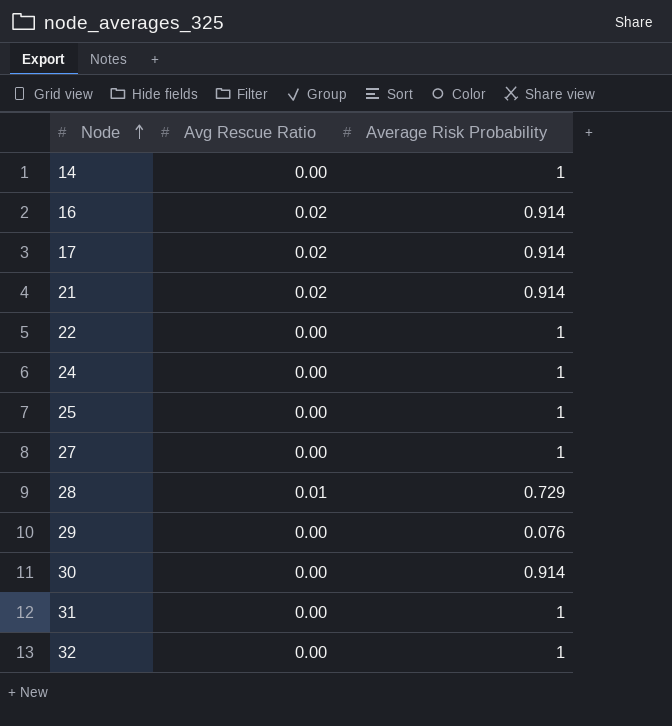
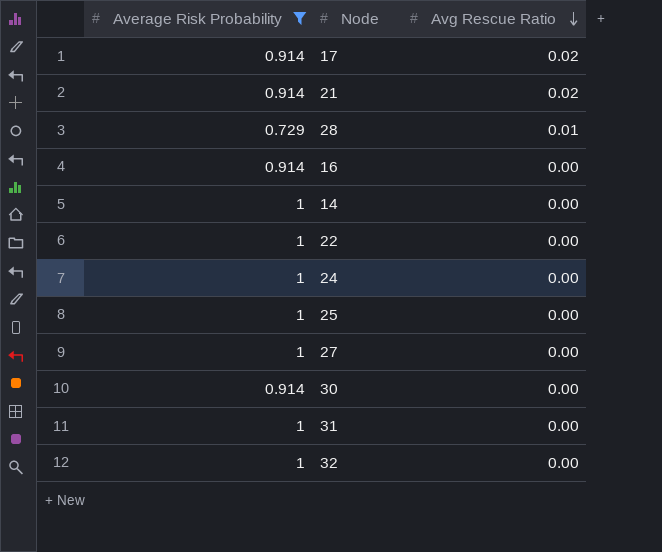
filter: none -> Average Risk Probability != 0.076
row order: Node ascending -> Avg Rescue Ratio descending
column Average Risk Probability | position: 3 -> 1
16 | Avg Rescue Ratio: 0.02 -> 0.00

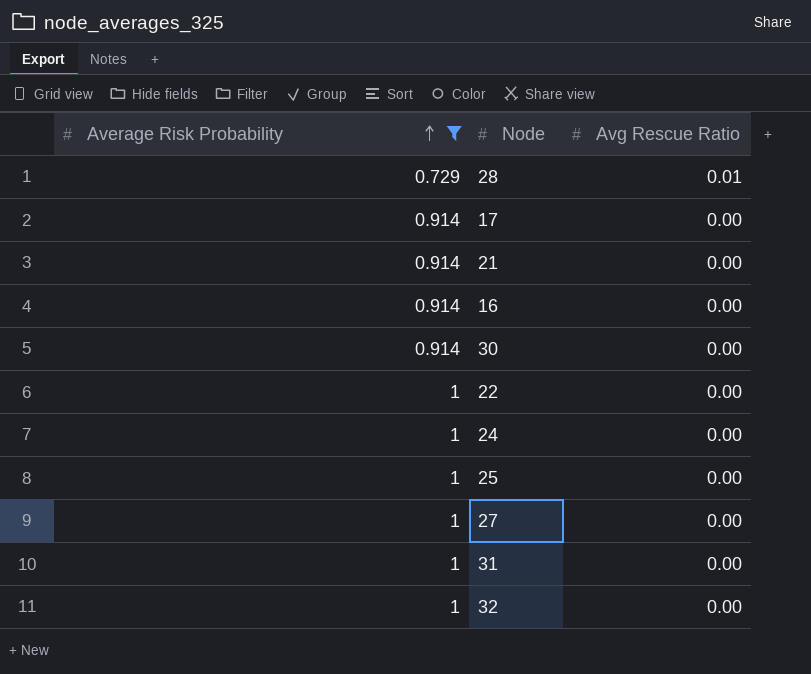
row order: Avg Rescue Ratio descending -> Average Risk Probability ascending
row 14: 1 | 0.00 -> none
17 | Avg Rescue Ratio: 0.02 -> 0.00
21 | Avg Rescue Ratio: 0.02 -> 0.00

